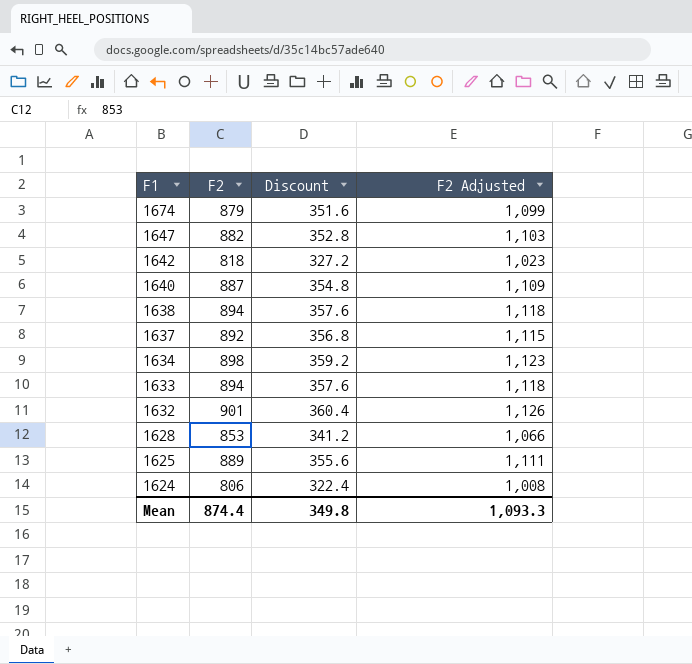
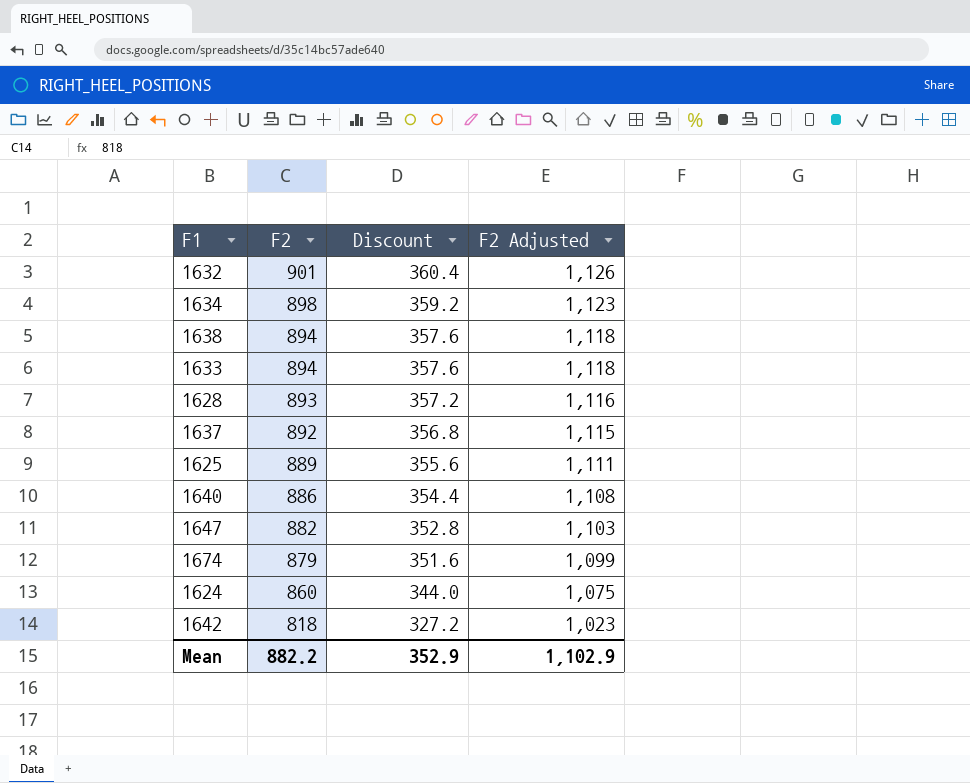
row order: F1 descending -> F2 descending
1628 | F2: 853 -> 893
1628 | Discount: 341.2 -> 357.2
1628 | F2 Adjusted: 1,066 -> 1,116
1640 | F2: 887 -> 886
1640 | Discount: 354.8 -> 354.4
1640 | F2 Adjusted: 1,109 -> 1,108
1624 | F2: 806 -> 860
1624 | Discount: 322.4 -> 344.0
1624 | F2 Adjusted: 1,008 -> 1,075
Mean | F2: 874.4 -> 882.2
Mean | Discount: 349.8 -> 352.9
Mean | F2 Adjusted: 1,093.3 -> 1,102.9

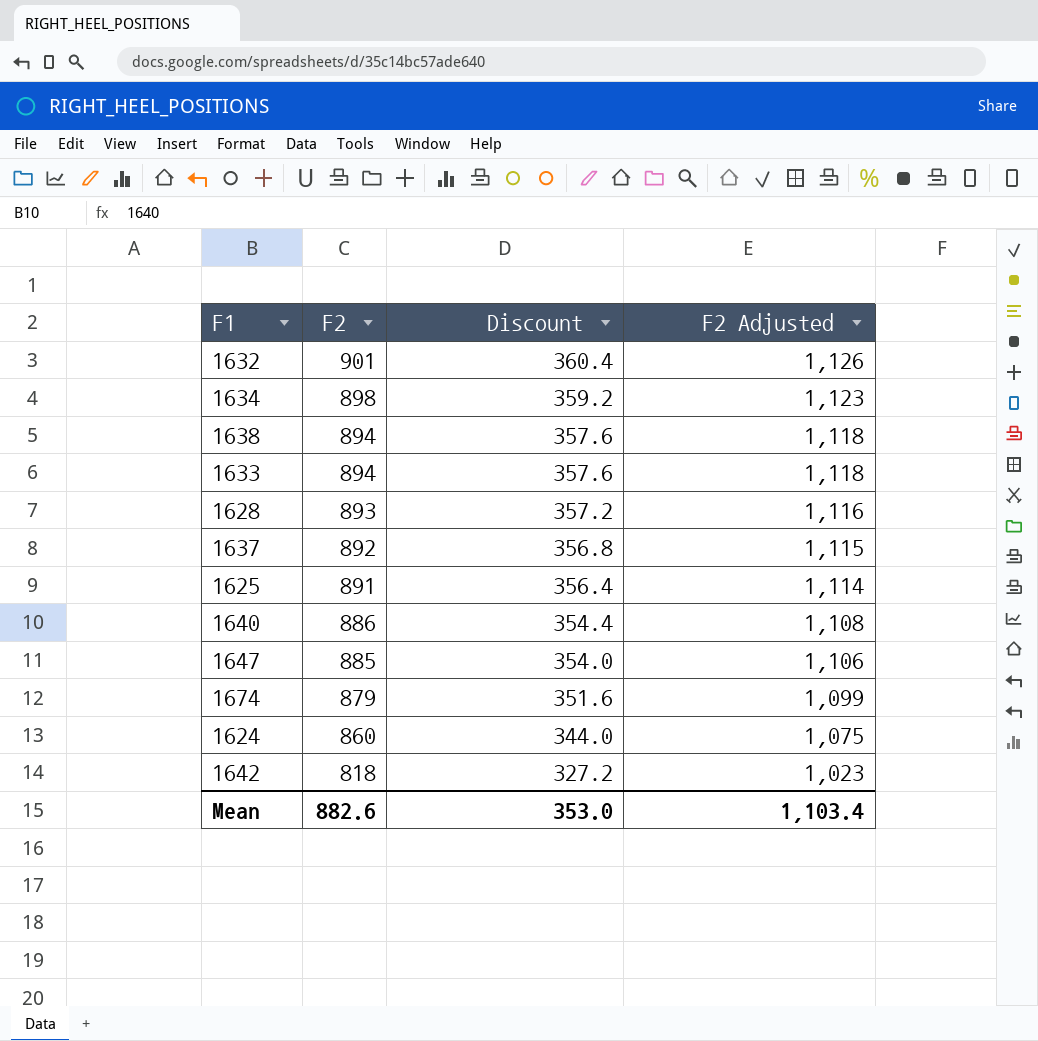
1625 | F2: 889 -> 891
1625 | Discount: 355.6 -> 356.4
1625 | F2 Adjusted: 1,111 -> 1,114
1647 | F2: 882 -> 885
1647 | Discount: 352.8 -> 354.0
1647 | F2 Adjusted: 1,103 -> 1,106
Mean | F2: 882.2 -> 882.6
Mean | Discount: 352.9 -> 353.0
Mean | F2 Adjusted: 1,102.9 -> 1,103.4

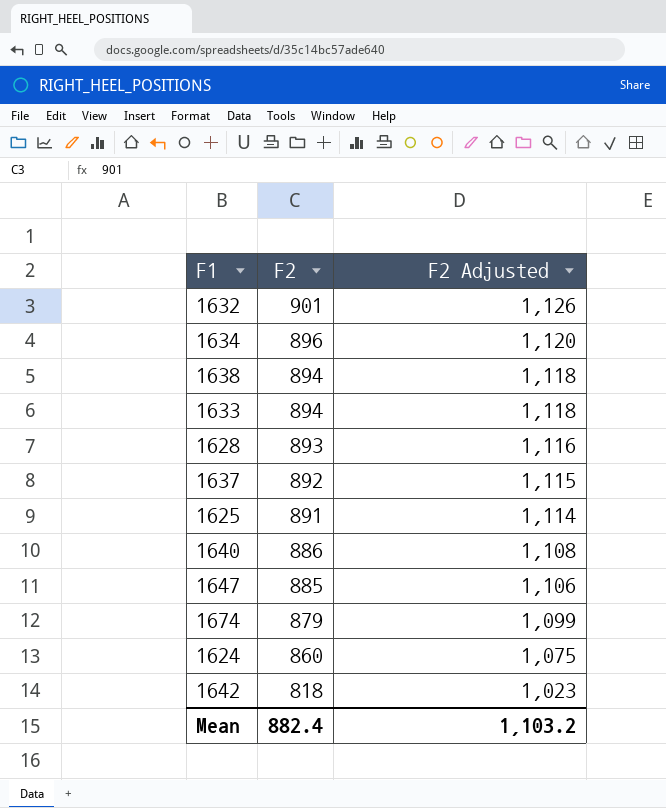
column Discount | formula: [F2] * 0.4 -> none
1634 | F2: 898 -> 896
1634 | F2 Adjusted: 1,123 -> 1,120
Mean | F2: 882.6 -> 882.4
Mean | F2 Adjusted: 1,103.4 -> 1,103.2

